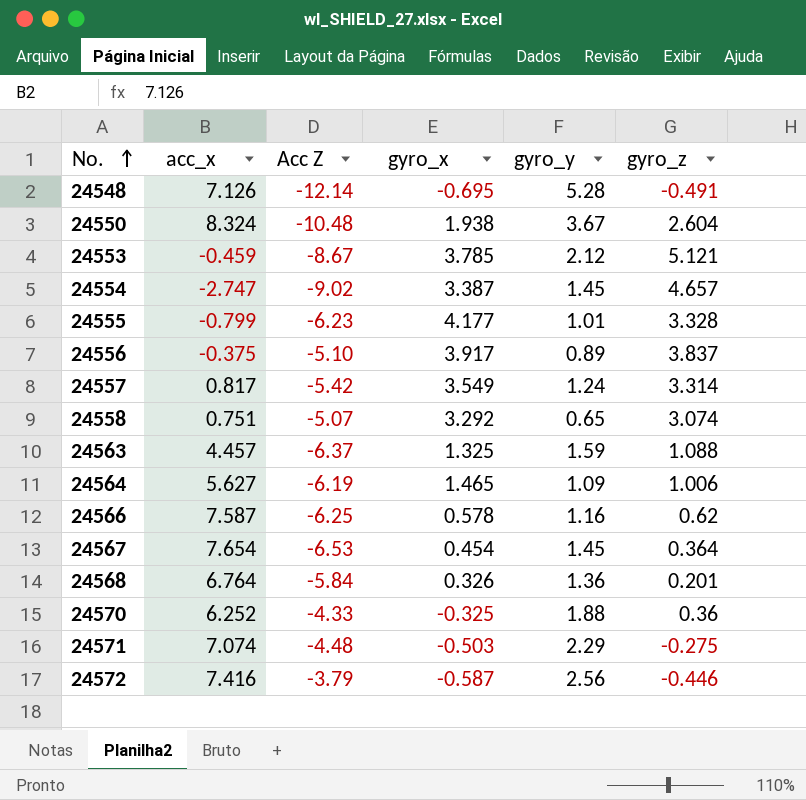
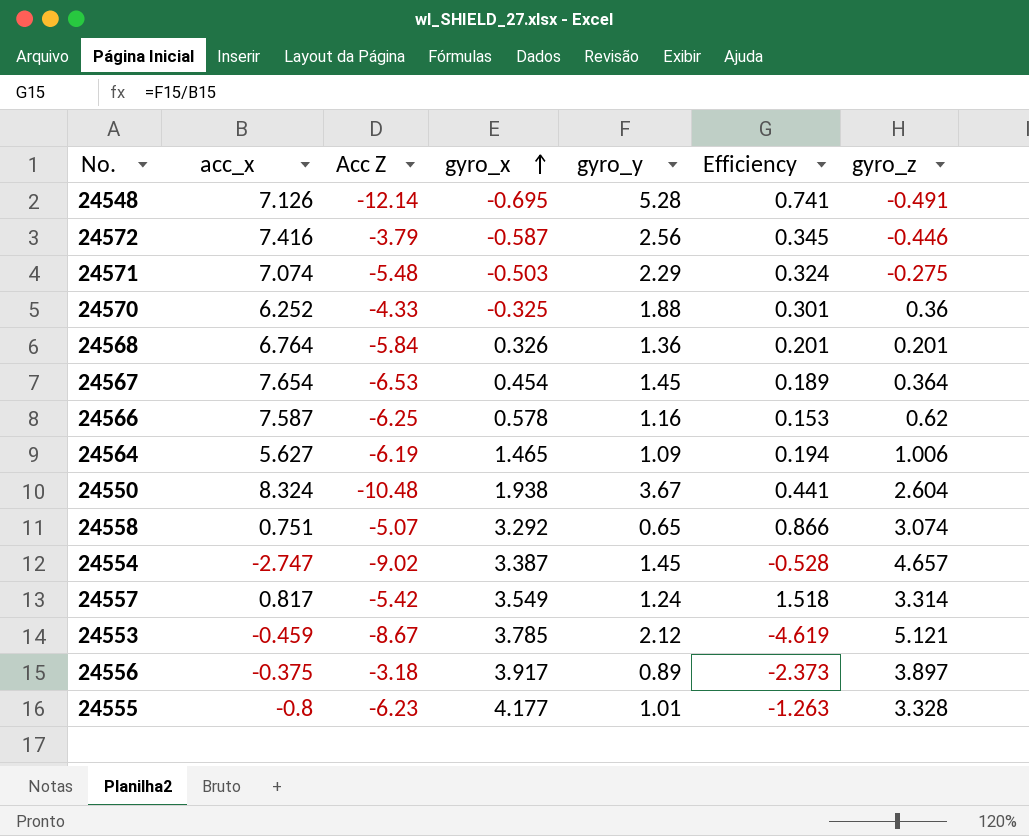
row order: No. ascending -> gyro_x ascending
column Efficiency | formula: none -> [gyro_y] / [acc_x]
row 24563: 4.457 | -6.37 | 1.325 | 1.59 | 1.088 -> none
24571 | Acc Z: -4.48 -> -5.48
24556 | Acc Z: -5.10 -> -3.18
24556 | gyro_z: 3.837 -> 3.897
24555 | acc_x: -0.799 -> -0.8

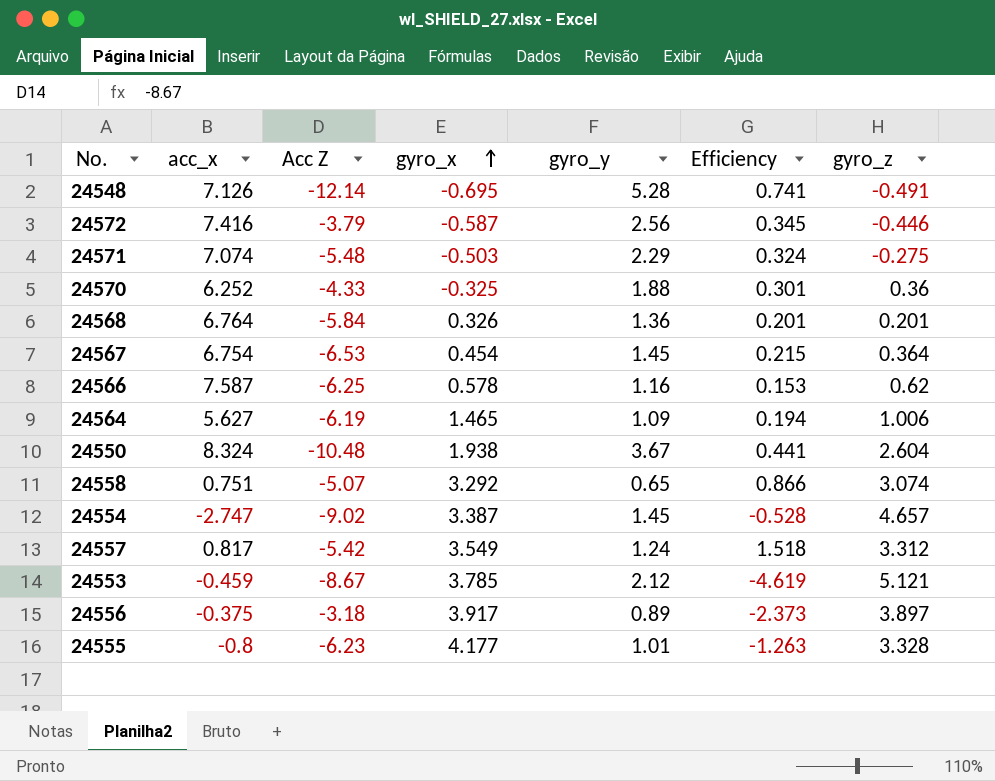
24567 | acc_x: 7.654 -> 6.754
24567 | Efficiency: 0.189 -> 0.215
24557 | gyro_z: 3.314 -> 3.312

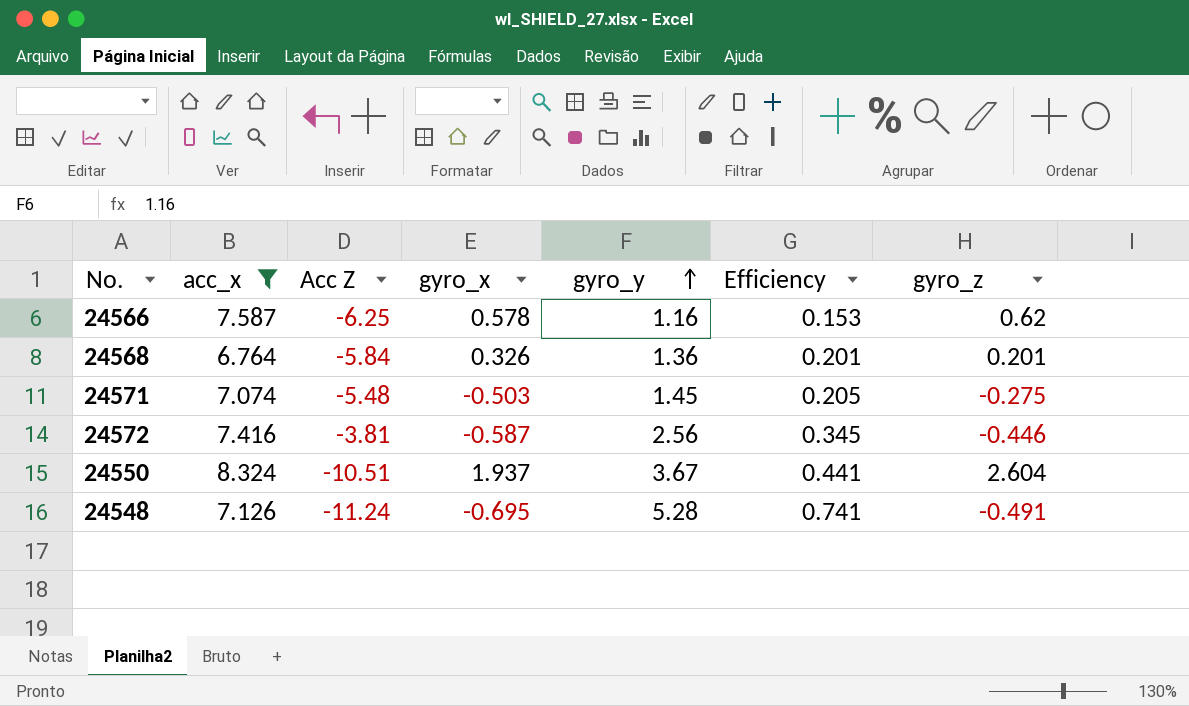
filter: none -> acc_x >= 6.764
row order: gyro_x ascending -> gyro_y ascending
24571 | gyro_y: 2.29 -> 1.45
24571 | Efficiency: 0.324 -> 0.205
24572 | Acc Z: -3.79 -> -3.81
24550 | Acc Z: -10.48 -> -10.51
24550 | gyro_x: 1.938 -> 1.937
24548 | Acc Z: -12.14 -> -11.24

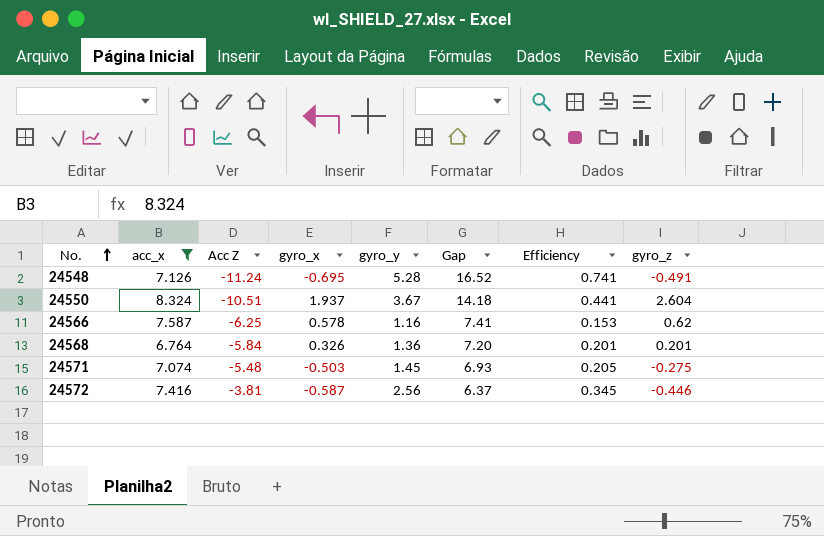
row order: gyro_y ascending -> No. ascending
column Gap | formula: none -> [gyro_y] - [Acc Z]

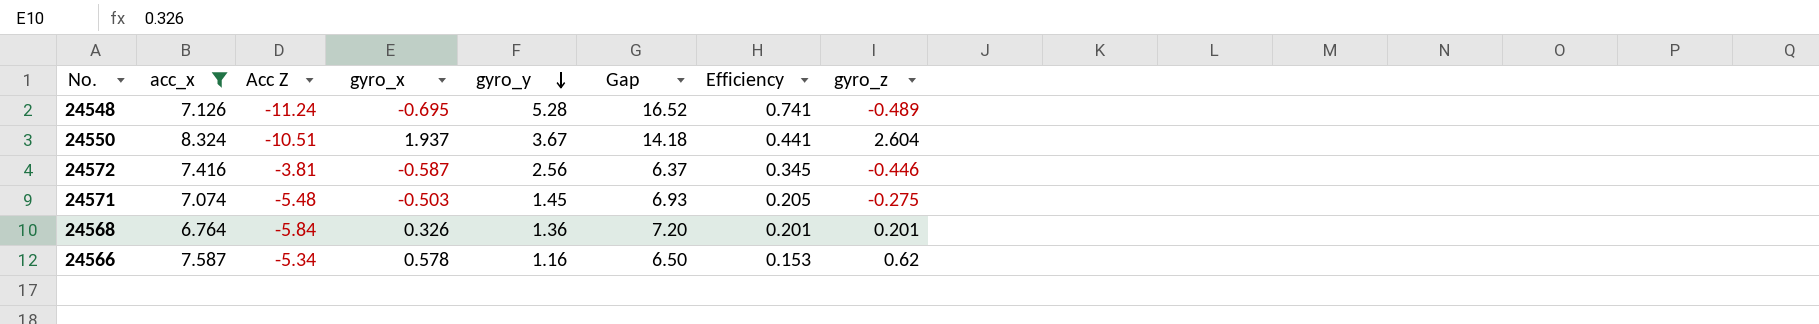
row order: No. ascending -> gyro_y descending
24548 | gyro_z: -0.491 -> -0.489
24566 | Acc Z: -6.25 -> -5.34
24566 | Gap: 7.41 -> 6.50

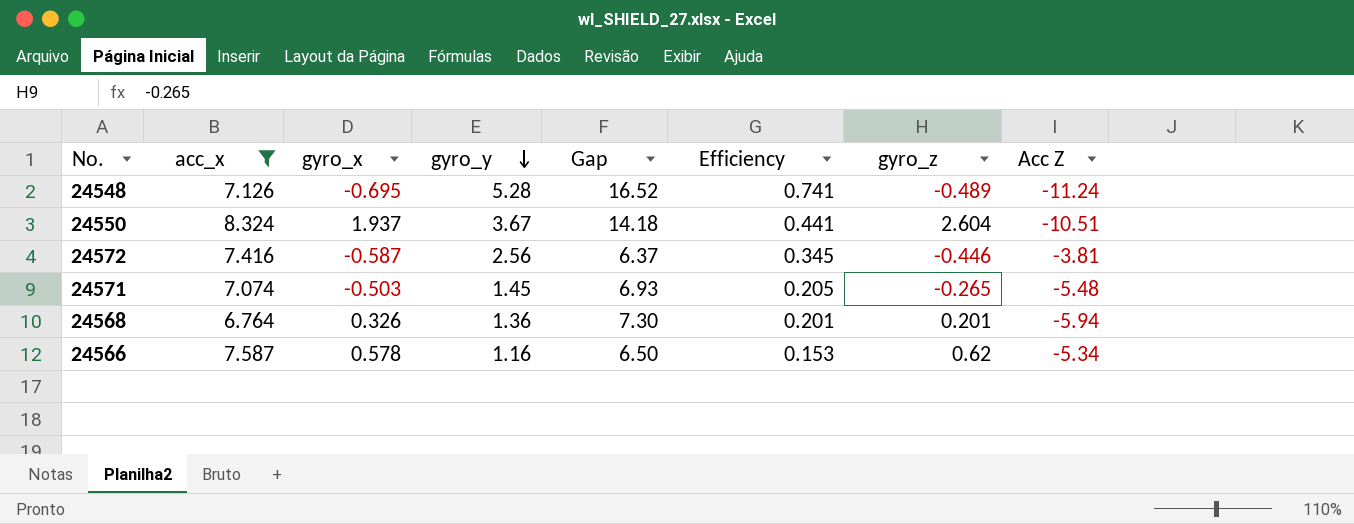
column Acc Z | position: 3 -> 8
24571 | gyro_z: -0.275 -> -0.265
24568 | Gap: 7.20 -> 7.30
24568 | Acc Z: -5.84 -> -5.94

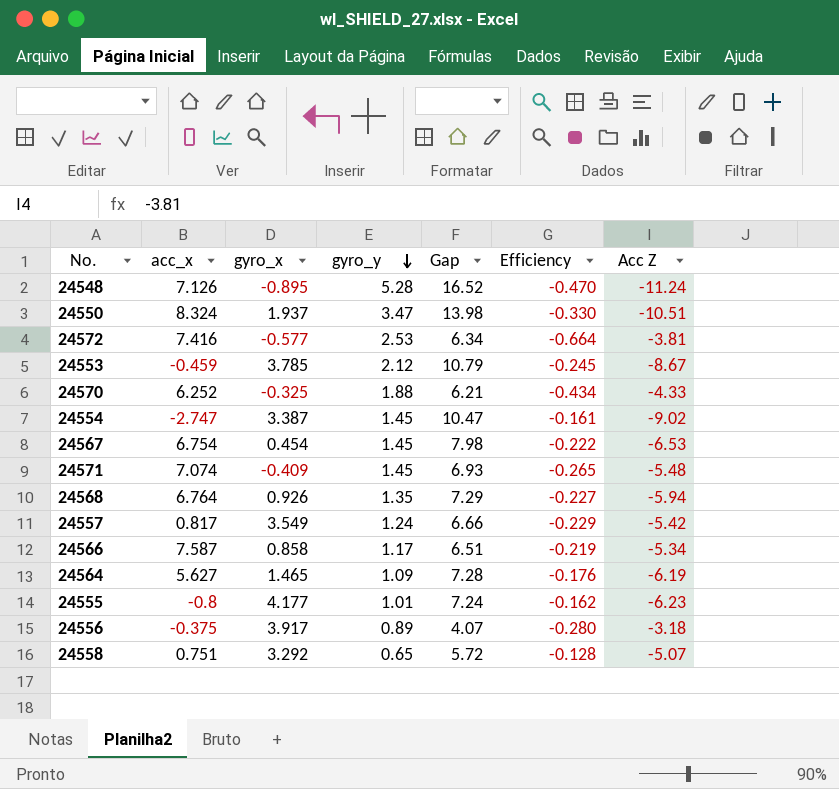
filter: acc_x >= 6.764 -> none
column gyro_z | position: 7 -> none
column Efficiency | formula: [gyro_y] / [acc_x] -> [gyro_y] / [Acc Z]
24548 | gyro_x: -0.695 -> -0.895
24550 | gyro_y: 3.67 -> 3.47
24550 | Gap: 14.18 -> 13.98
24572 | gyro_x: -0.587 -> -0.577
24572 | gyro_y: 2.56 -> 2.53
24572 | Gap: 6.37 -> 6.34
24571 | gyro_x: -0.503 -> -0.409
24568 | gyro_x: 0.326 -> 0.926
24568 | gyro_y: 1.36 -> 1.35
24568 | Gap: 7.30 -> 7.29
24566 | gyro_x: 0.578 -> 0.858
24566 | gyro_y: 1.16 -> 1.17
24566 | Gap: 6.50 -> 6.51

